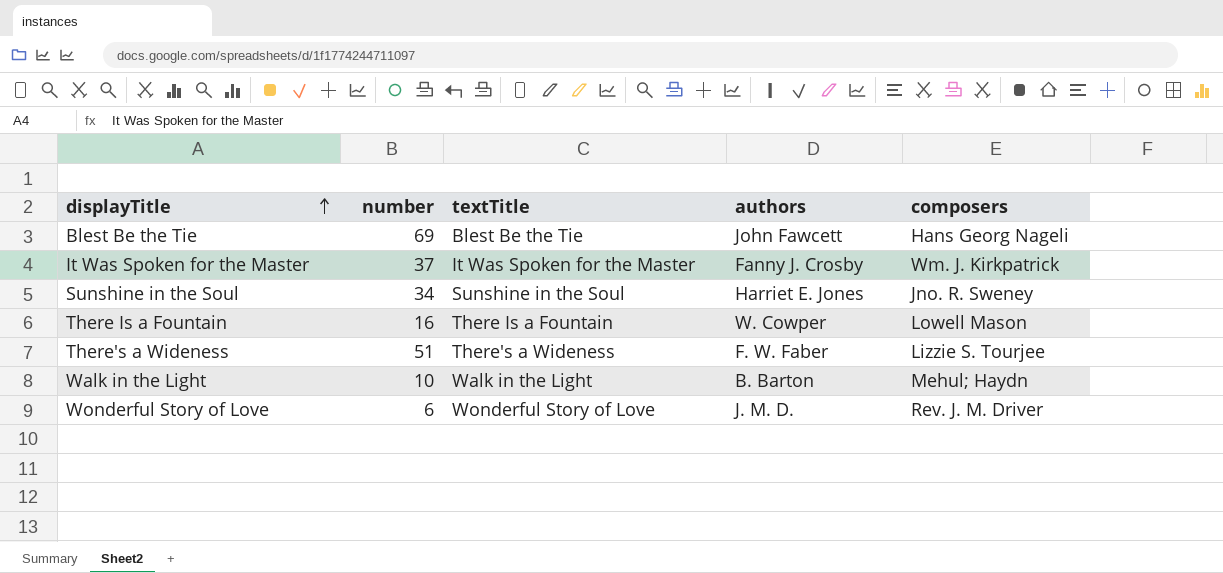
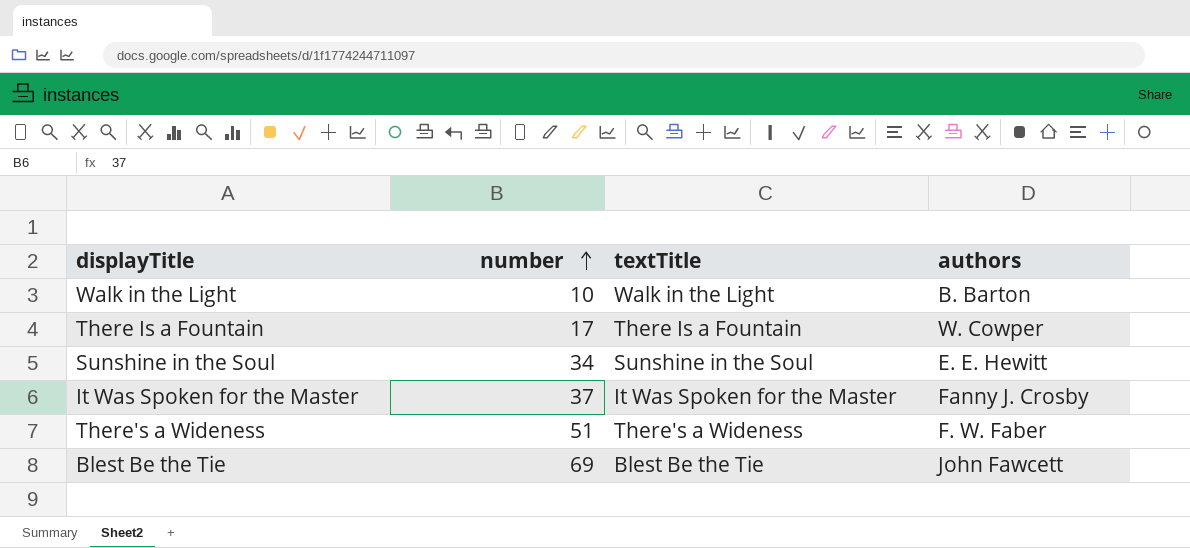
row order: displayTitle ascending -> number ascending
column composers | position: 5 -> none
row Wonderful Story of Love: 6 | Wonderful Story of Love | J. M. D. | Rev. J. M. Driver -> none
There Is a Fountain | number: 16 -> 17
Sunshine in the Soul | authors: Harriet E. Jones -> E. E. Hewitt

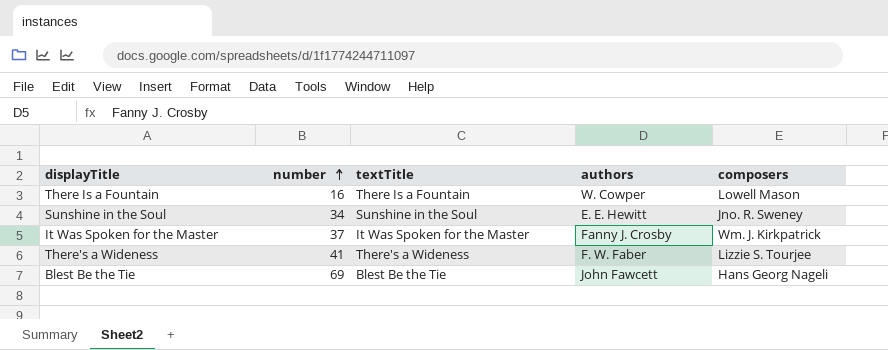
column composers | position: none -> 5
row Walk in the Light: 10 | Walk in the Light | B. Barton -> none
There Is a Fountain | number: 17 -> 16
There's a Wideness | number: 51 -> 41

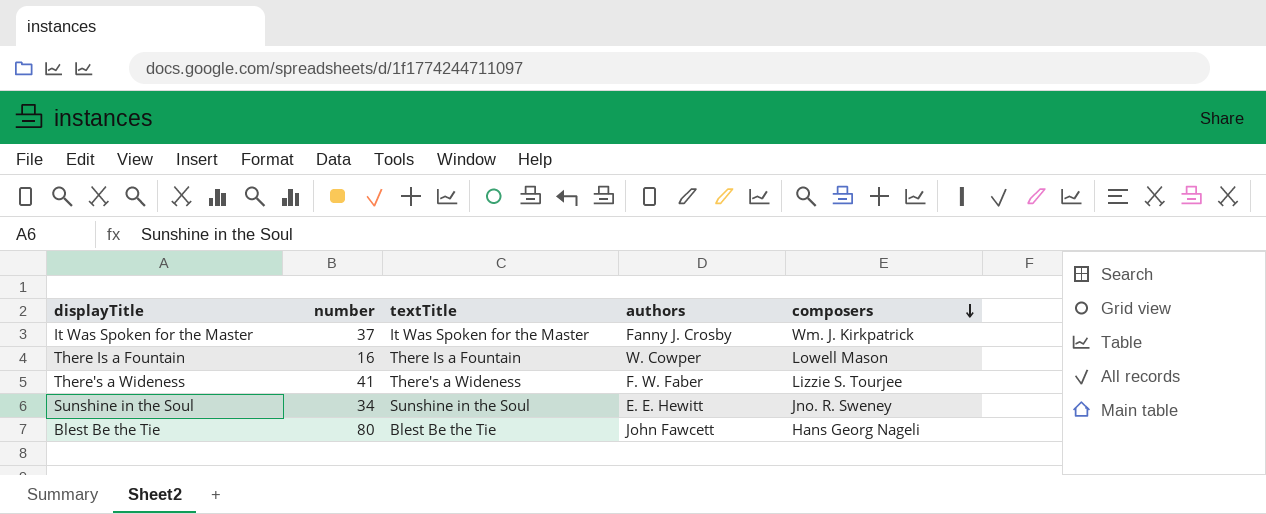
row order: number ascending -> composers descending
Blest Be the Tie | number: 69 -> 80

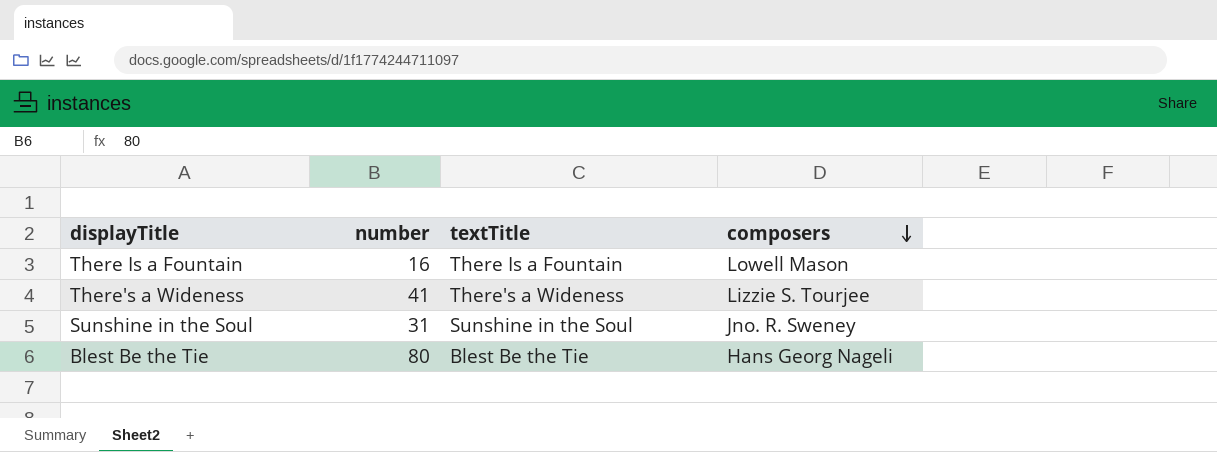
column authors | position: 4 -> none
row It Was Spoken for the Master: 37 | It Was Spoken for the Master | Fanny J. Crosby | Wm. J. Kirkpatrick -> none
Sunshine in the Soul | number: 34 -> 31

